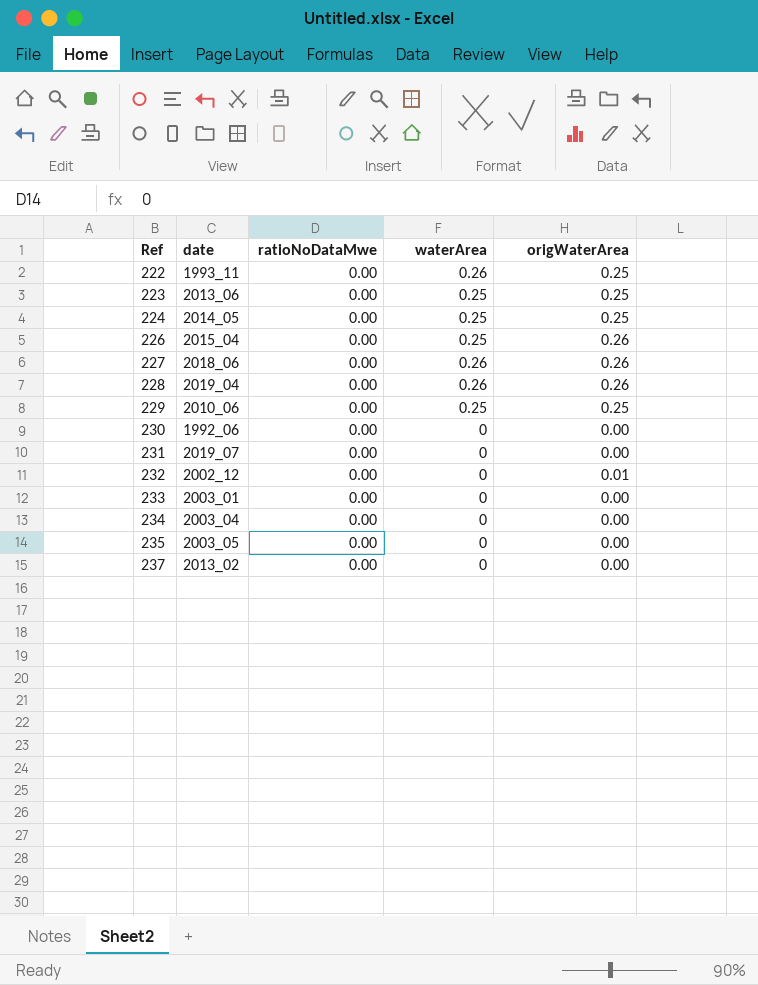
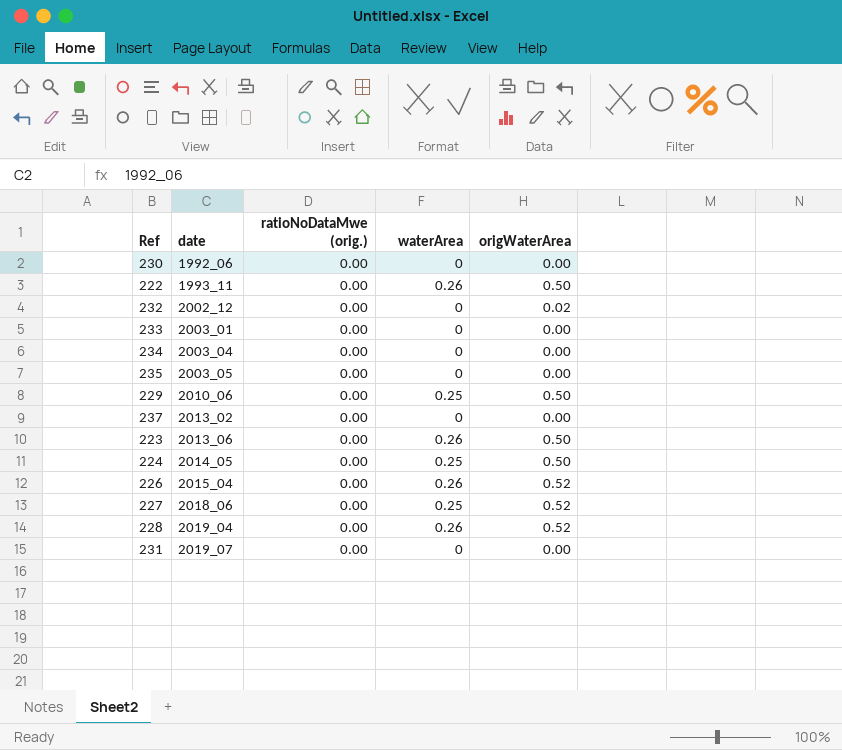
row order: Ref ascending -> date ascending
column name: ratioNoDataMwe -> ratioNoDataMwe (orig.)
222 | origWaterArea: 0.25 -> 0.50
232 | origWaterArea: 0.01 -> 0.02
229 | origWaterArea: 0.25 -> 0.50
223 | waterArea: 0.25 -> 0.26
223 | origWaterArea: 0.25 -> 0.50
224 | origWaterArea: 0.25 -> 0.50
226 | waterArea: 0.25 -> 0.26
226 | origWaterArea: 0.26 -> 0.52
227 | waterArea: 0.26 -> 0.25
227 | origWaterArea: 0.26 -> 0.52
228 | origWaterArea: 0.26 -> 0.52

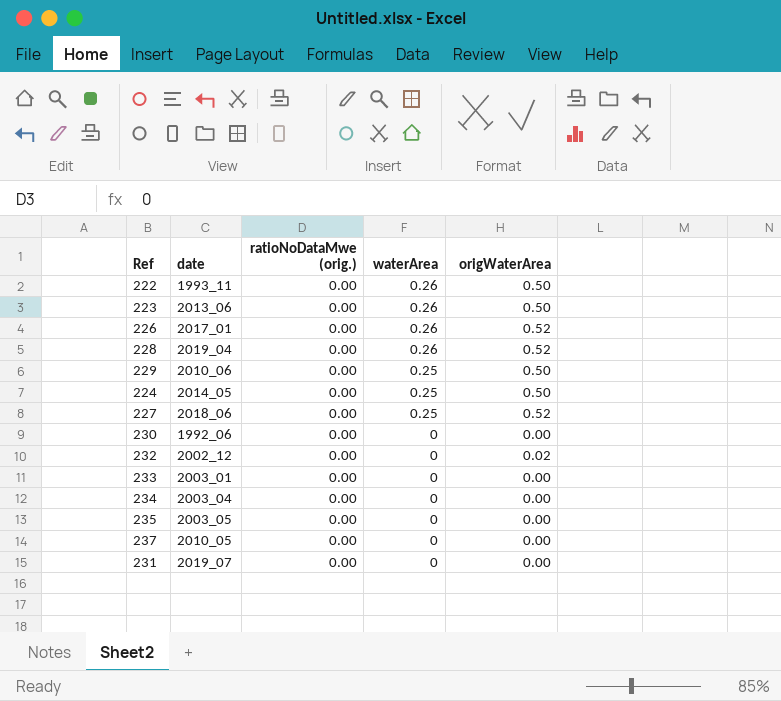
row order: date ascending -> waterArea descending
226 | date: 2015_04 -> 2017_01
237 | date: 2013_02 -> 2010_05

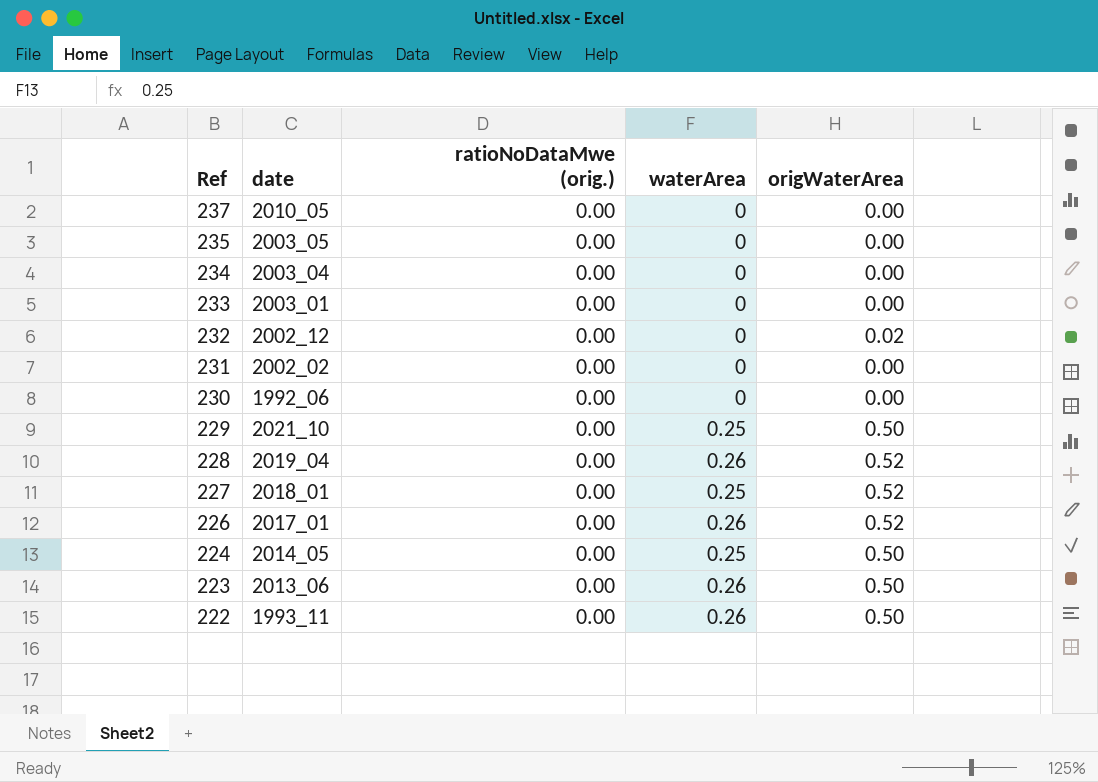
row order: waterArea descending -> Ref descending
231 | date: 2019_07 -> 2002_02
229 | date: 2010_06 -> 2021_10
227 | date: 2018_06 -> 2018_01

